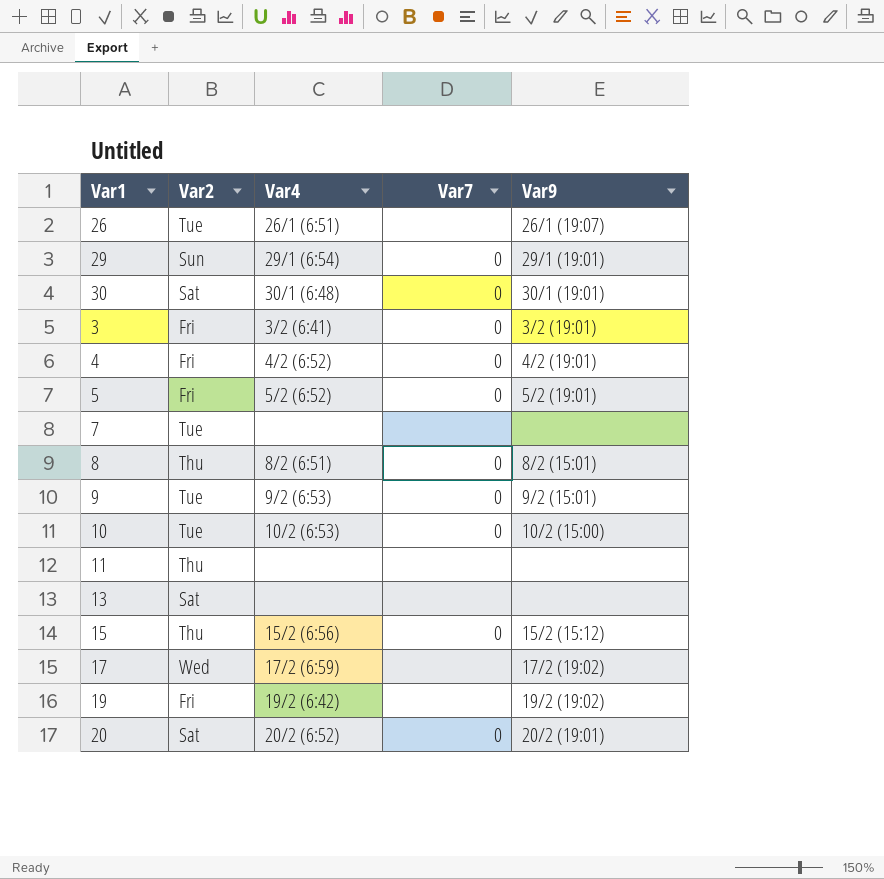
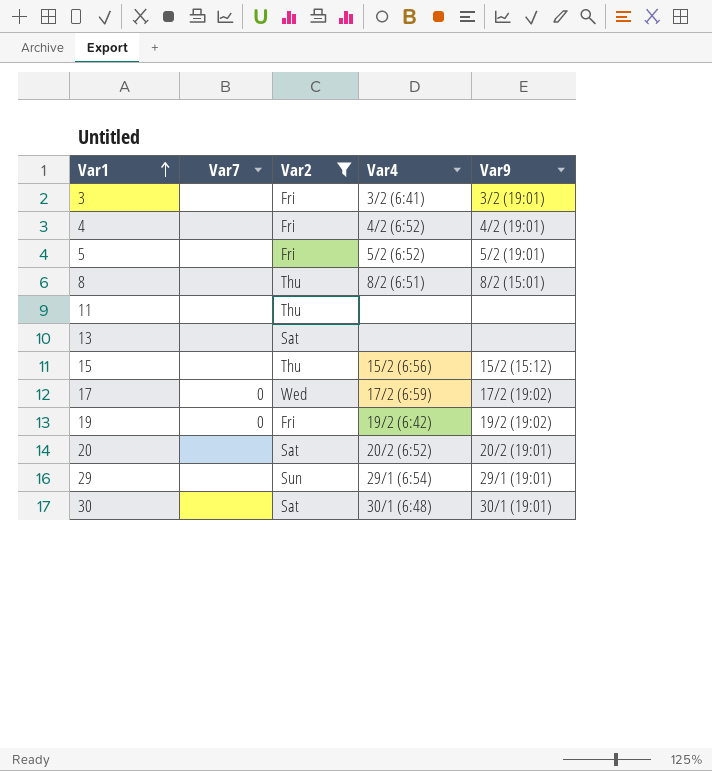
filter: none -> Var2 != Tue
row order: none -> Var1 ascending
column Var7 | position: 4 -> 2
3 | Var7: 0 -> none
4 | Var7: 0 -> none
5 | Var7: 0 -> none
8 | Var7: 0 -> none
15 | Var7: 0 -> none
17 | Var7: none -> 0
19 | Var7: none -> 0
20 | Var7: 0 -> none
29 | Var7: 0 -> none
30 | Var7: 0 -> none

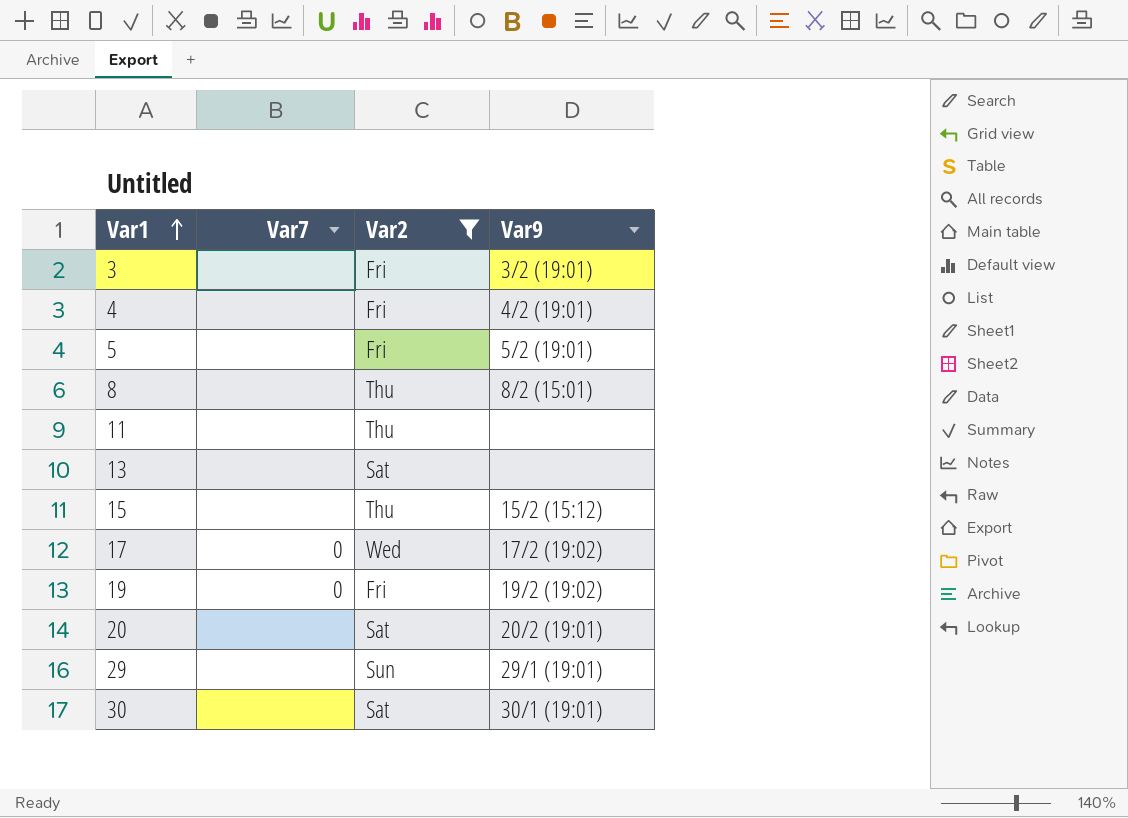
column Var4 | position: 4 -> none

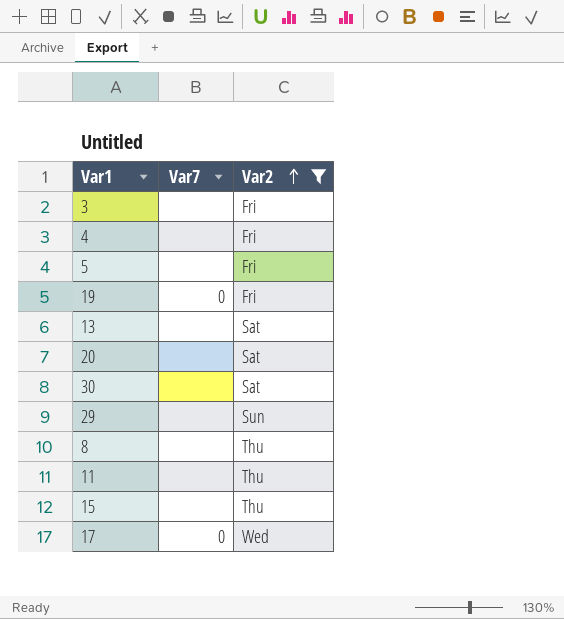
row order: Var1 ascending -> Var2 ascending
column Var9 | position: 4 -> none

